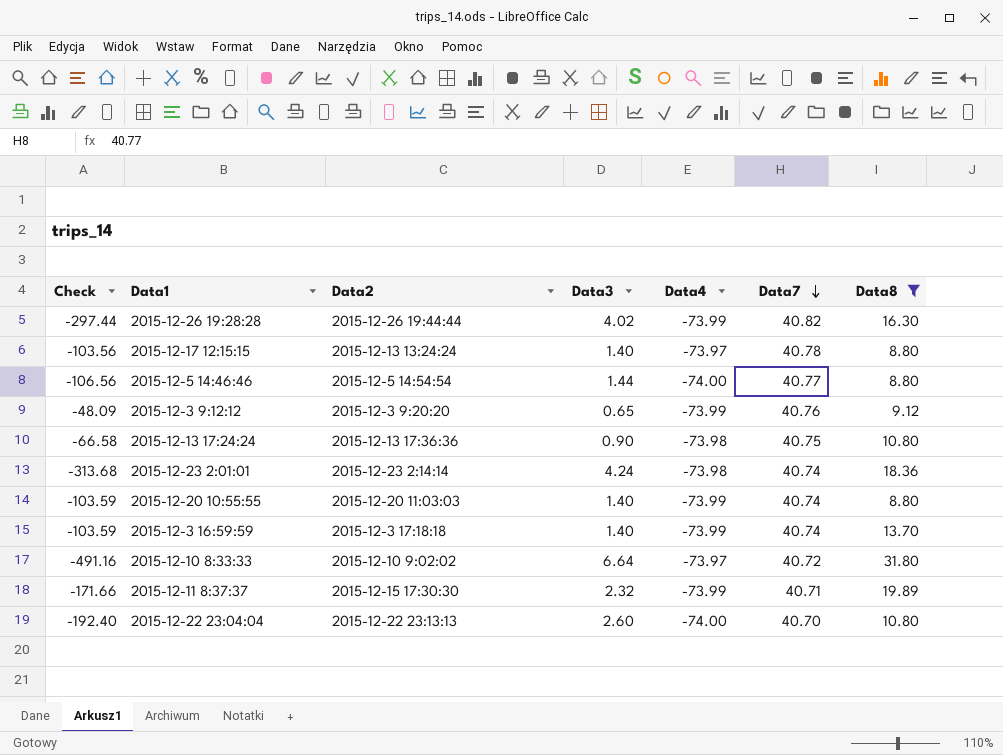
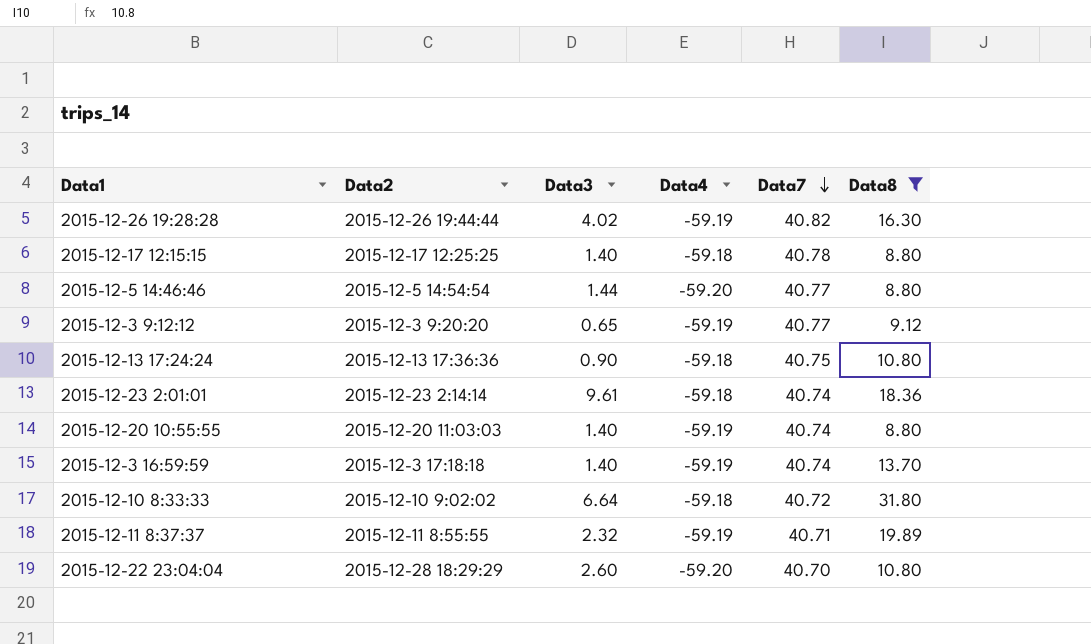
column Check | formula: [Data3] * [Data4] -> none
2015-12-26 19:28:28 | Data4: -73.99 -> -59.19
2015-12-17 12:15:15 | Data2: 2015-12-13 13:24:24 -> 2015-12-17 12:25:25
2015-12-17 12:15:15 | Data4: -73.97 -> -59.18
2015-12-5 14:46:46 | Data4: -74.00 -> -59.20
2015-12-3 9:12:12 | Data4: -73.99 -> -59.19
2015-12-3 9:12:12 | Data7: 40.76 -> 40.77
2015-12-13 17:24:24 | Data4: -73.98 -> -59.18
2015-12-23 2:01:01 | Data3: 4.24 -> 9.61
2015-12-23 2:01:01 | Data4: -73.98 -> -59.18
2015-12-20 10:55:55 | Data4: -73.99 -> -59.19
2015-12-3 16:59:59 | Data4: -73.99 -> -59.19
2015-12-10 8:33:33 | Data4: -73.97 -> -59.18
2015-12-11 8:37:37 | Data2: 2015-12-15 17:30:30 -> 2015-12-11 8:55:55
2015-12-11 8:37:37 | Data4: -73.99 -> -59.19
2015-12-22 23:04:04 | Data2: 2015-12-22 23:13:13 -> 2015-12-28 18:29:29
2015-12-22 23:04:04 | Data4: -74.00 -> -59.20

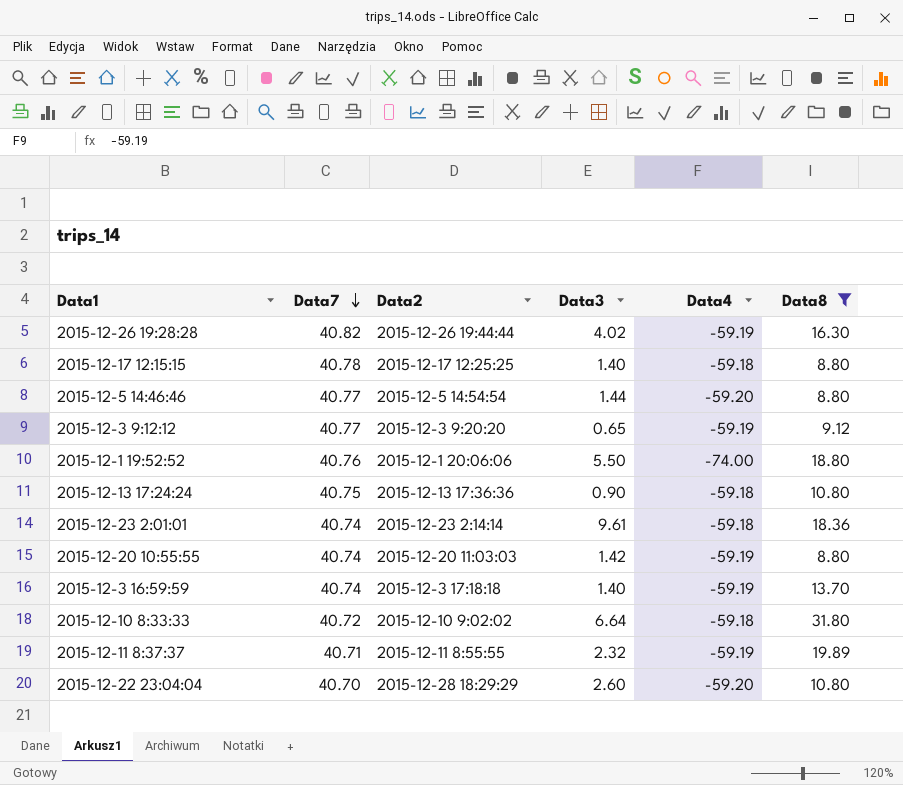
column Data7 | position: 5 -> 2
row 2015-12-1 19:52:52: none -> 40.76 | 2015-12-1 20:06:06 | 5.50 | -74.00 | 18.80
2015-12-20 10:55:55 | Data3: 1.40 -> 1.42

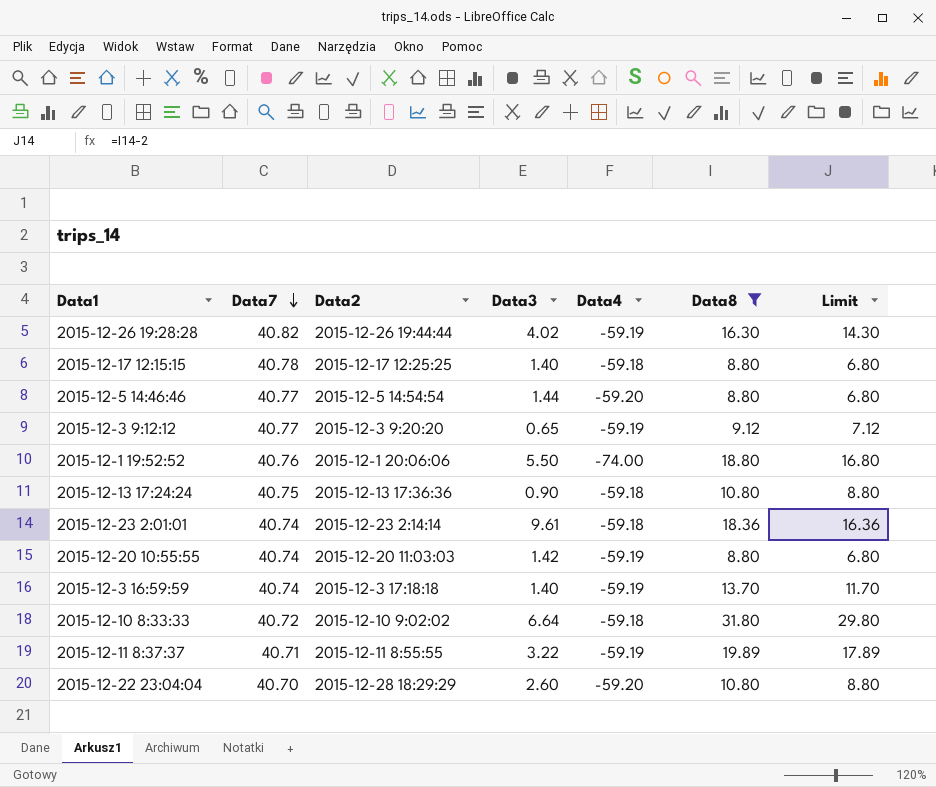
column Limit | formula: none -> [Data8] - 2
2015-12-11 8:37:37 | Data3: 2.32 -> 3.22

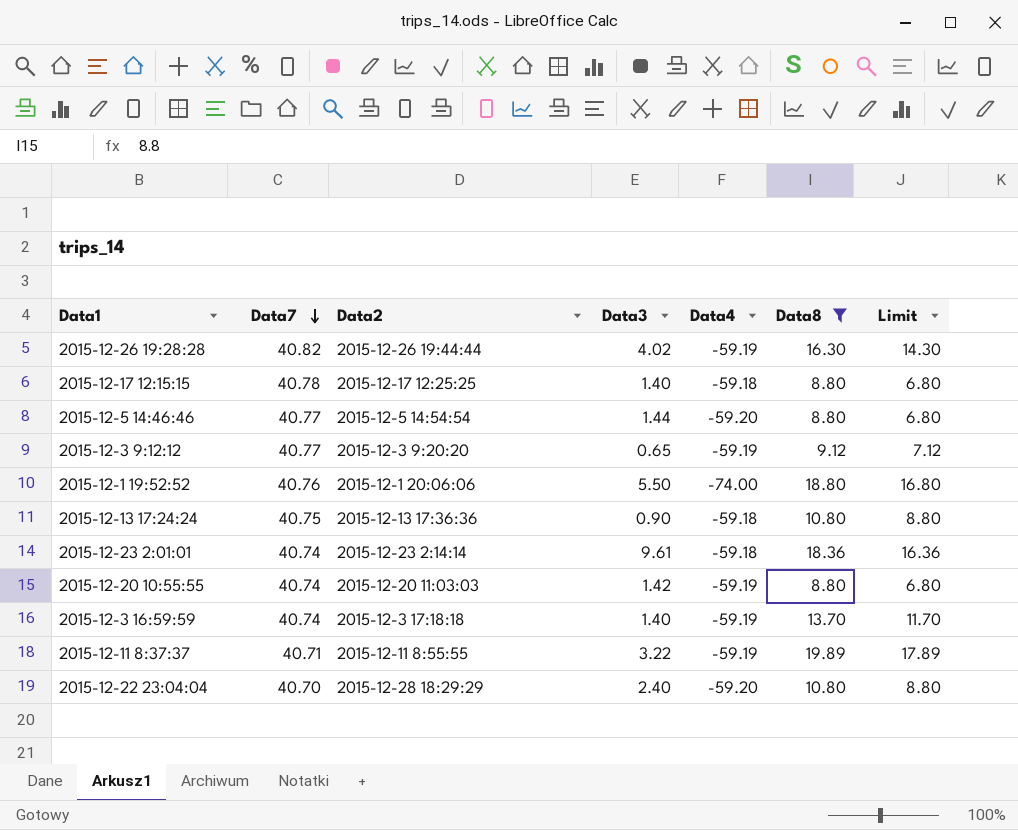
row 2015-12-10 8:33:33: 40.72 | 2015-12-10 9:02:02 | 6.64 | -59.18 | 31.80 | 29.80 -> none
2015-12-22 23:04:04 | Data3: 2.60 -> 2.40

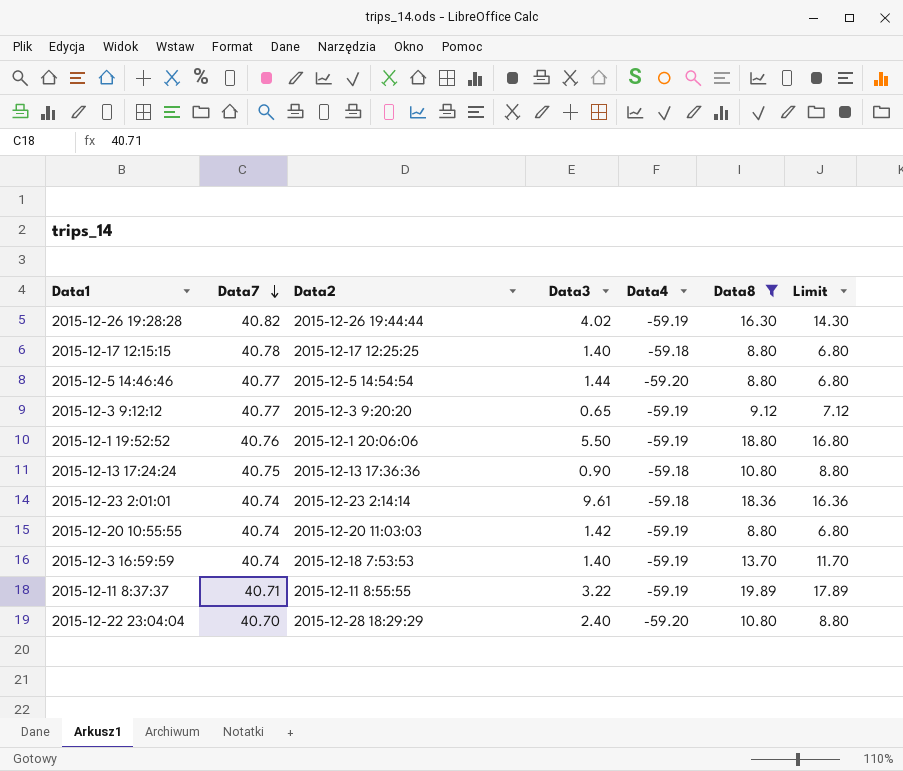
2015-12-1 19:52:52 | Data4: -74.00 -> -59.19
2015-12-3 16:59:59 | Data2: 2015-12-3 17:18:18 -> 2015-12-18 7:53:53

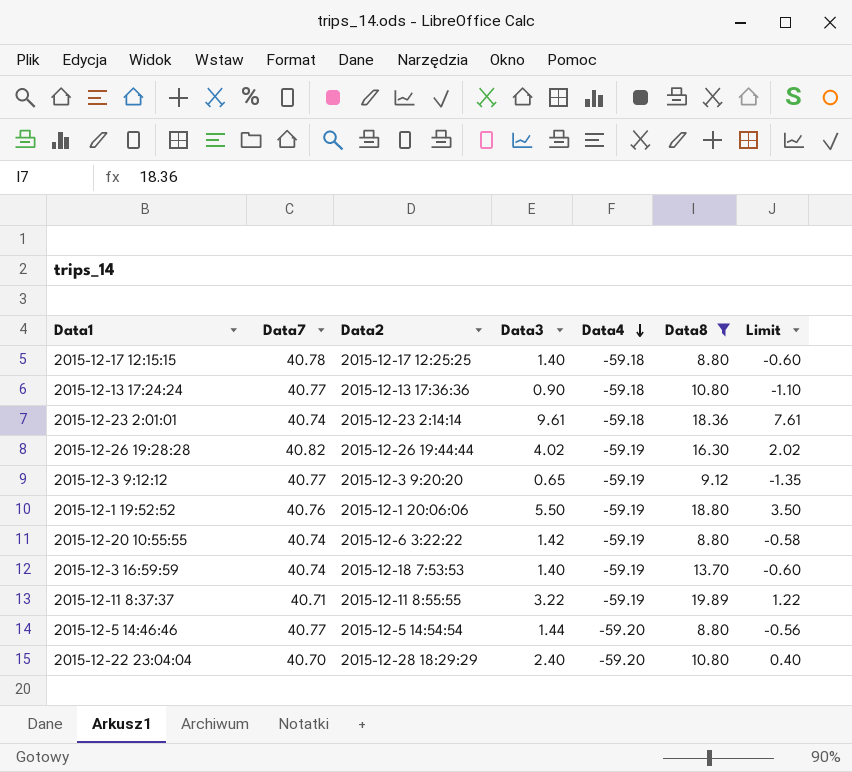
row order: Data7 descending -> Data4 descending
column Limit | formula: [Data8] - 2 -> [Data3] - 2
2015-12-13 17:24:24 | Data7: 40.75 -> 40.77
2015-12-20 10:55:55 | Data2: 2015-12-20 11:03:03 -> 2015-12-6 3:22:22

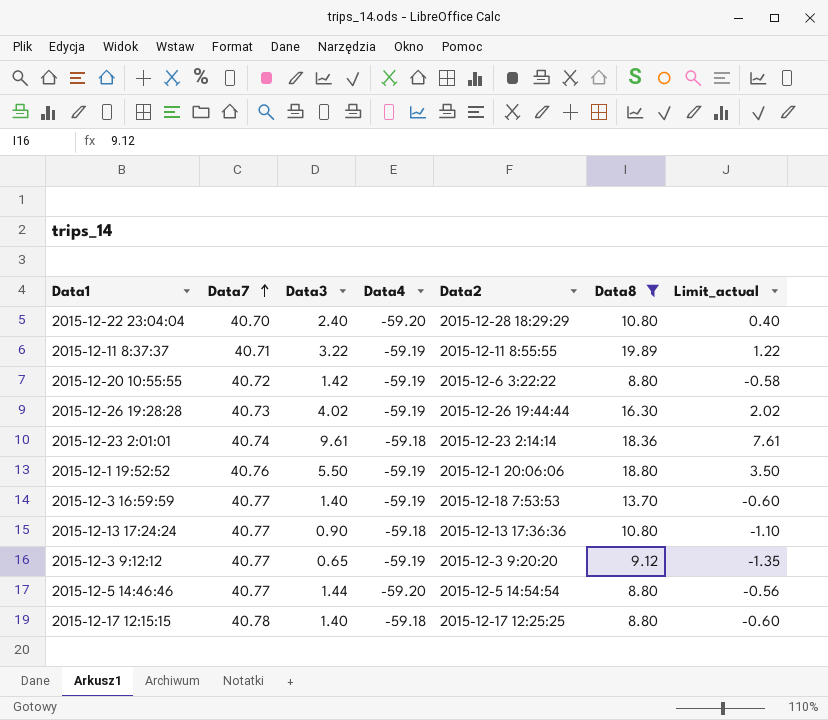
row order: Data4 descending -> Data7 ascending
column Data2 | position: 3 -> 5
column name: Limit -> Limit_actual
2015-12-20 10:55:55 | Data7: 40.74 -> 40.72
2015-12-26 19:28:28 | Data7: 40.82 -> 40.73
2015-12-3 16:59:59 | Data7: 40.74 -> 40.77

